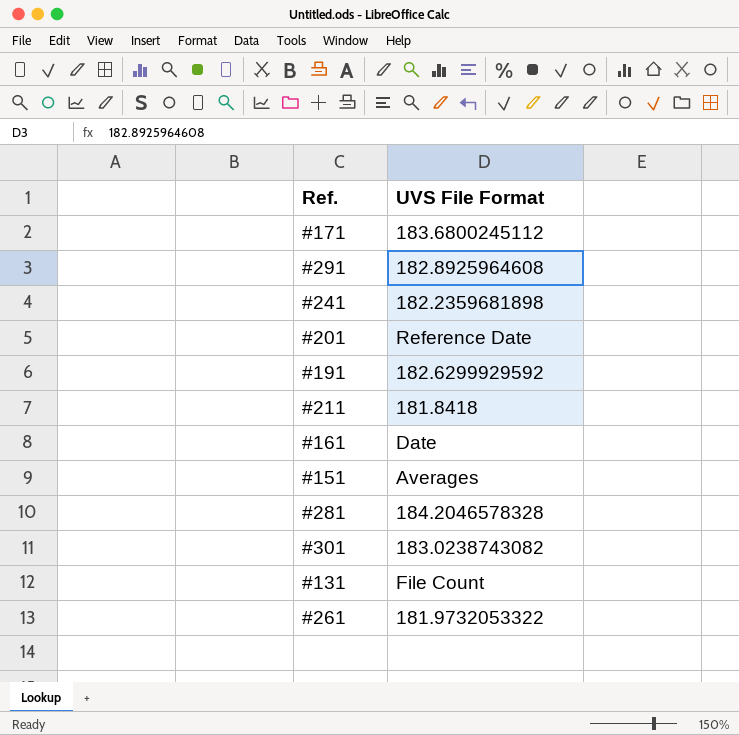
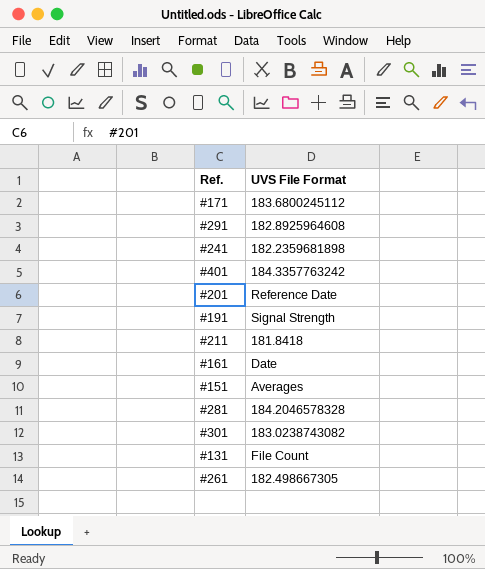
row #401: none -> 184.3357763242
#191 | UVS File Format: 182.6299929592 -> Signal Strength
#261 | UVS File Format: 181.9732053322 -> 182.498667305

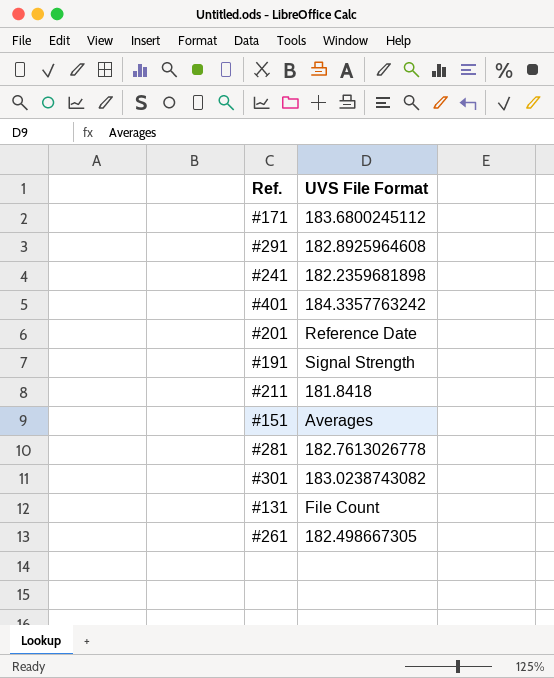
row #161: Date -> none
#281 | UVS File Format: 184.2046578328 -> 182.7613026778

